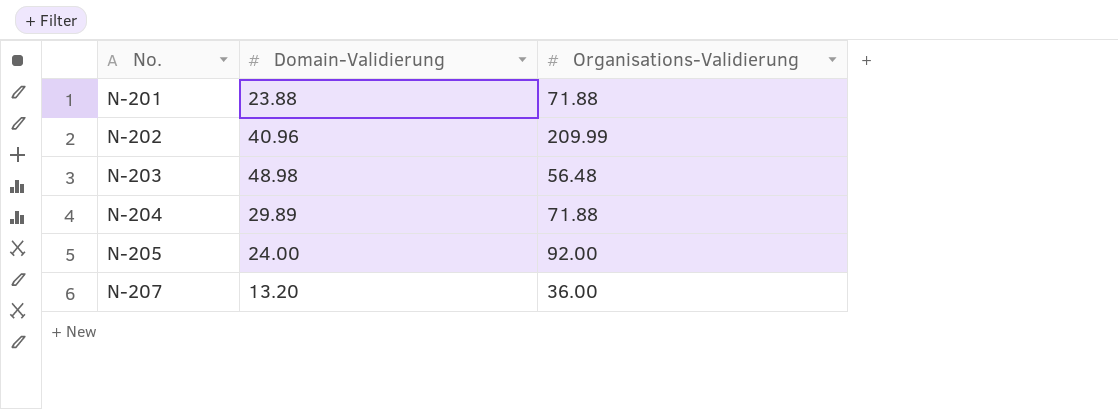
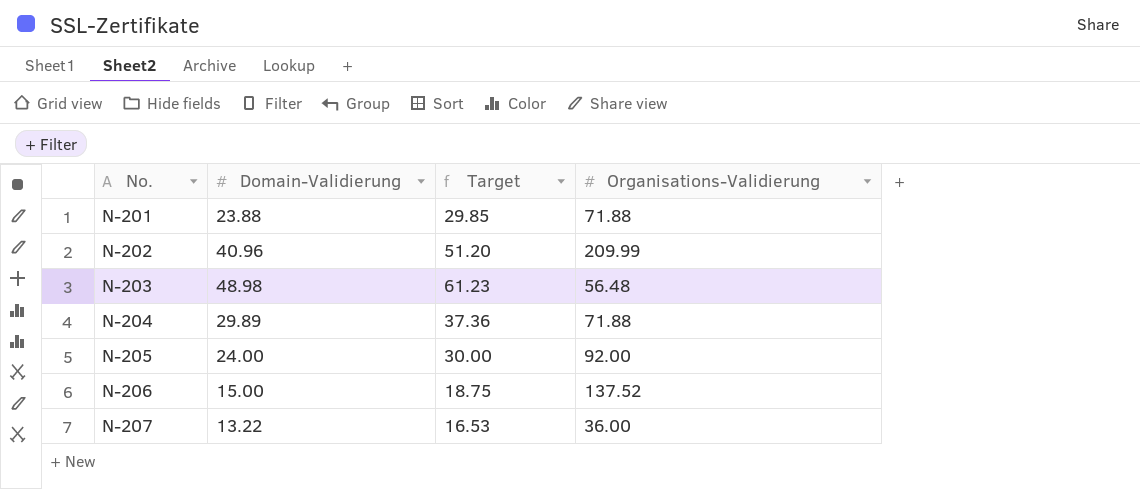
column Target | formula: none -> [Domain-Validierung] * 1.25
row N-206: none -> 15.00 | 18.75 | 137.52
N-207 | Domain-Validierung: 13.20 -> 13.22

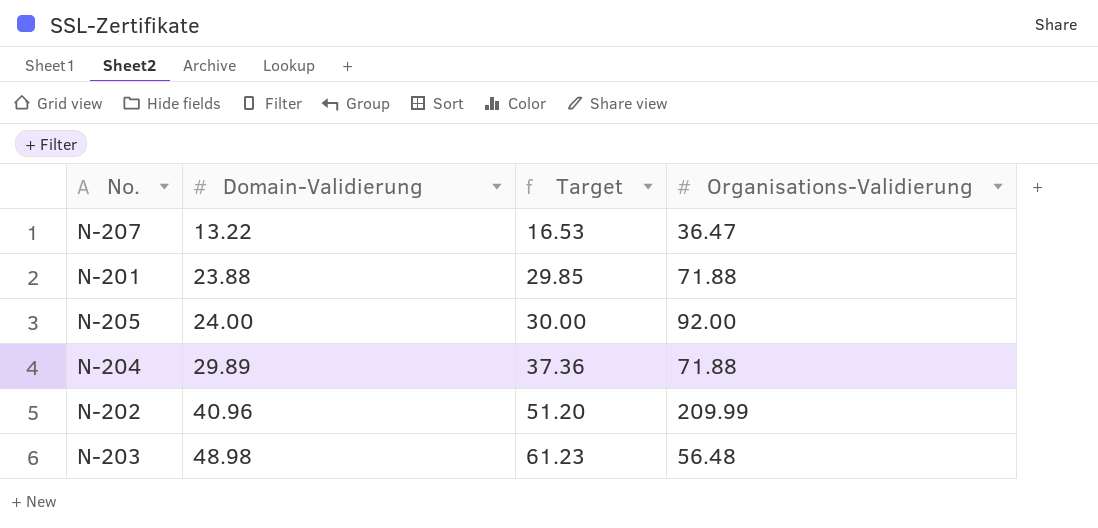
row order: No. ascending -> Domain-Validierung ascending
row N-206: 15.00 | 18.75 | 137.52 -> none
N-207 | Organisations-Validierung: 36.00 -> 36.47

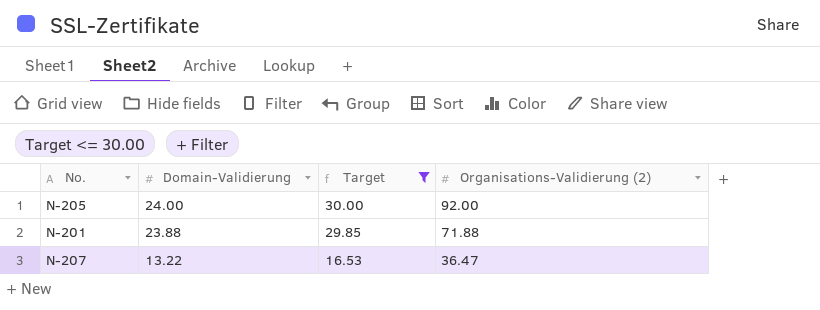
filter: none -> Target <= 30.00
row order: Domain-Validierung ascending -> Domain-Validierung descending
column name: Organisations-Validierung -> Organisations-Validierung (2)

